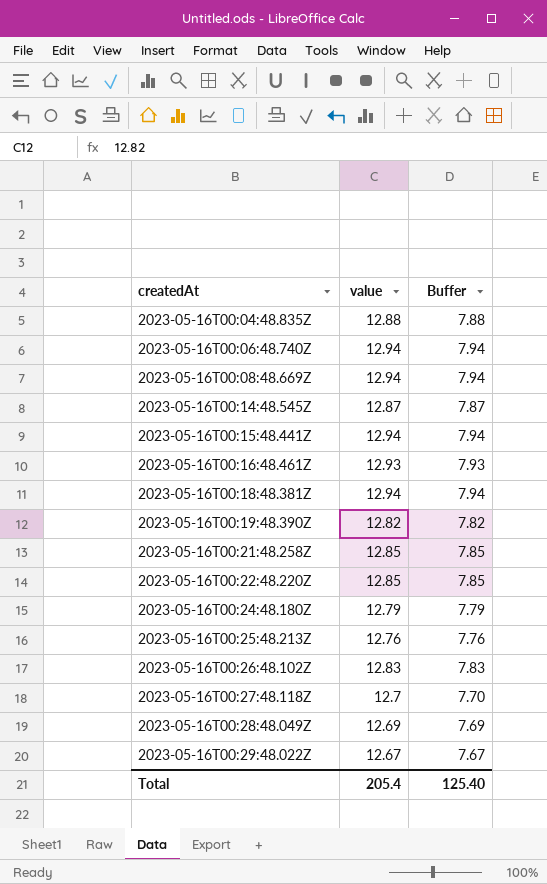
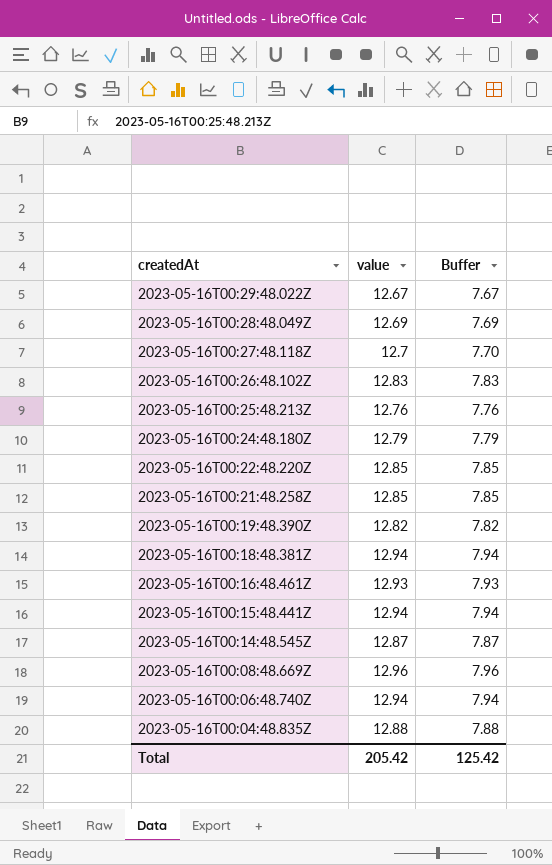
row order: createdAt ascending -> createdAt descending
2023-05-16T00:08:48.669Z | value: 12.94 -> 12.96
2023-05-16T00:08:48.669Z | Buffer: 7.94 -> 7.96
Total | value: 205.4 -> 205.42
Total | Buffer: 125.40 -> 125.42

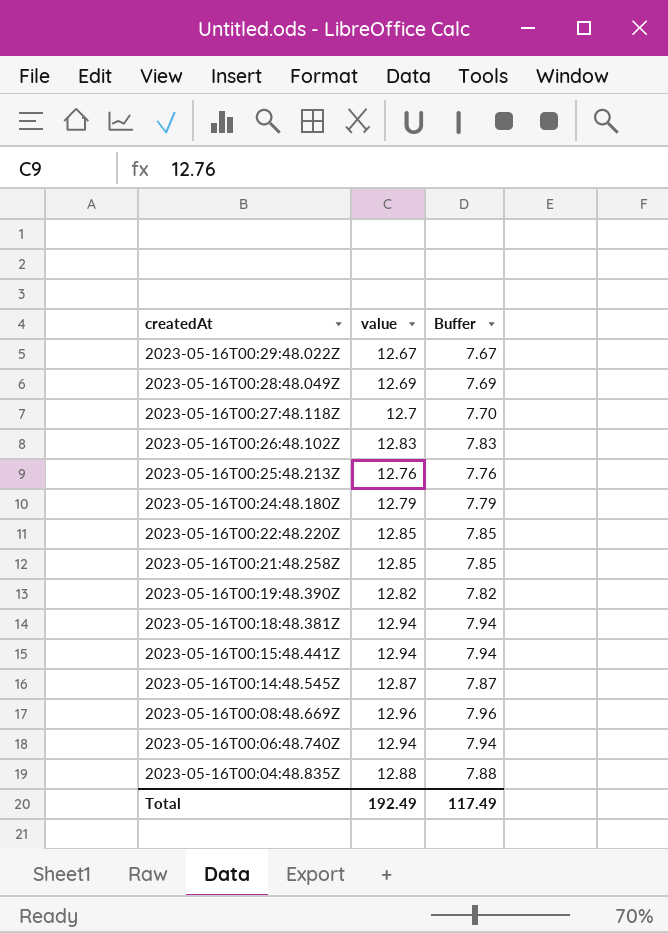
row 2023-05-16T00:16:48.461Z: 12.93 | 7.93 -> none
Total | value: 205.42 -> 192.49
Total | Buffer: 125.42 -> 117.49

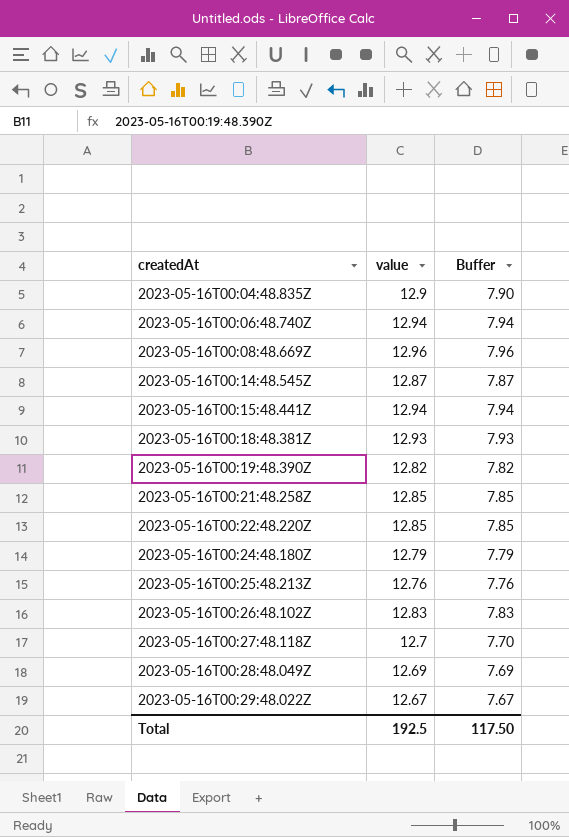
row order: createdAt descending -> createdAt ascending
2023-05-16T00:04:48.835Z | value: 12.88 -> 12.9
2023-05-16T00:04:48.835Z | Buffer: 7.88 -> 7.90
2023-05-16T00:18:48.381Z | value: 12.94 -> 12.93
2023-05-16T00:18:48.381Z | Buffer: 7.94 -> 7.93
Total | value: 192.49 -> 192.5
Total | Buffer: 117.49 -> 117.50

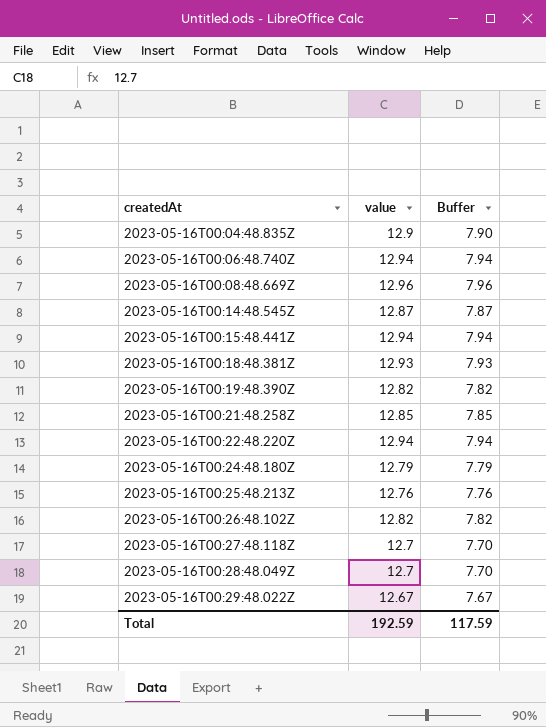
2023-05-16T00:22:48.220Z | value: 12.85 -> 12.94
2023-05-16T00:22:48.220Z | Buffer: 7.85 -> 7.94
2023-05-16T00:26:48.102Z | value: 12.83 -> 12.82
2023-05-16T00:26:48.102Z | Buffer: 7.83 -> 7.82
2023-05-16T00:28:48.049Z | value: 12.69 -> 12.7
2023-05-16T00:28:48.049Z | Buffer: 7.69 -> 7.70
Total | value: 192.5 -> 192.59
Total | Buffer: 117.50 -> 117.59

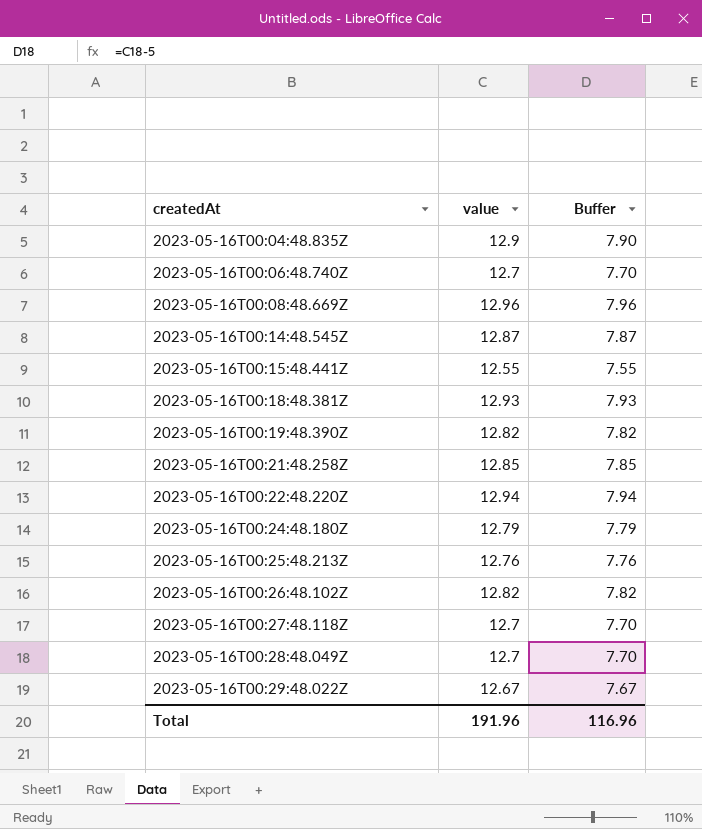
2023-05-16T00:06:48.740Z | value: 12.94 -> 12.7
2023-05-16T00:06:48.740Z | Buffer: 7.94 -> 7.70
2023-05-16T00:15:48.441Z | value: 12.94 -> 12.55
2023-05-16T00:15:48.441Z | Buffer: 7.94 -> 7.55
Total | value: 192.59 -> 191.96
Total | Buffer: 117.59 -> 116.96

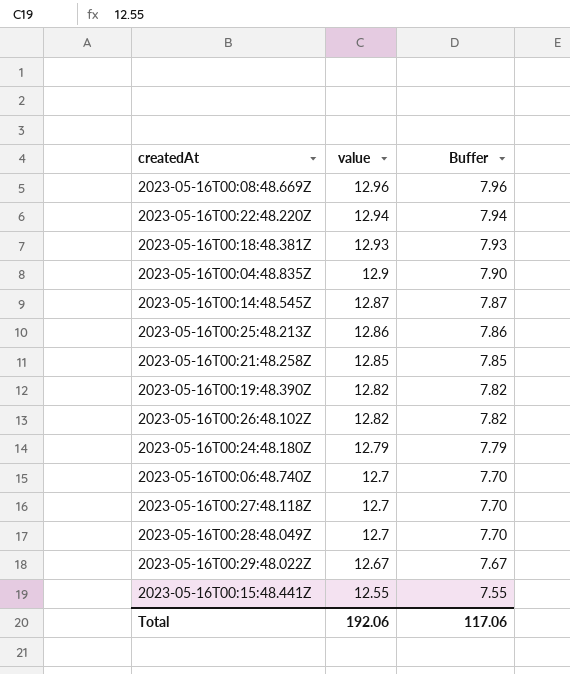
row order: createdAt ascending -> value descending
2023-05-16T00:25:48.213Z | value: 12.76 -> 12.86
2023-05-16T00:25:48.213Z | Buffer: 7.76 -> 7.86
Total | value: 191.96 -> 192.06
Total | Buffer: 116.96 -> 117.06

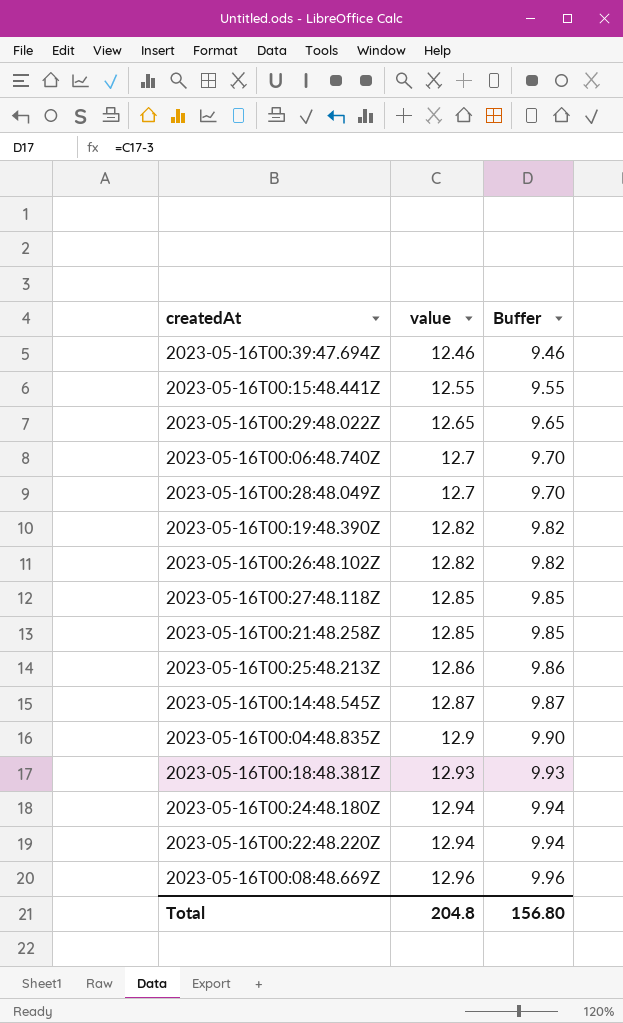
row order: value descending -> value ascending
column Buffer | formula: [value] - 5 -> [value] - 3
row 2023-05-16T00:39:47.694Z: none -> 12.46 | 9.46
2023-05-16T00:29:48.022Z | value: 12.67 -> 12.65
2023-05-16T00:27:48.118Z | value: 12.7 -> 12.85
2023-05-16T00:24:48.180Z | value: 12.79 -> 12.94
Total | value: 192.06 -> 204.8
Total | Buffer: 117.06 -> 156.80

